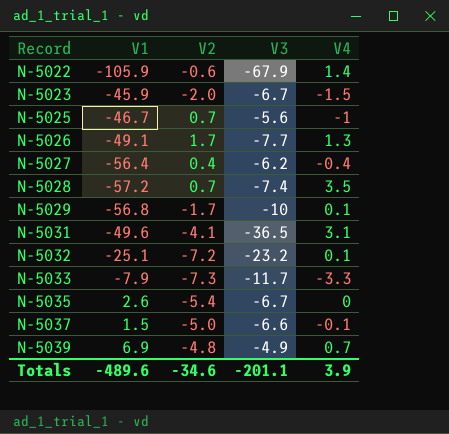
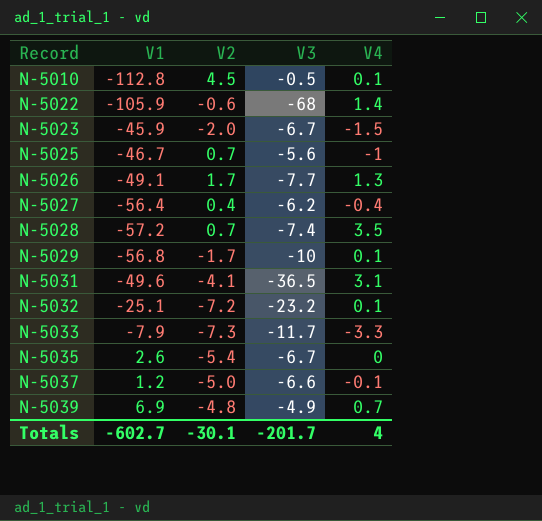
row N-5010: none -> -112.8 | 4.5 | -0.5 | 0.1
N-5022 | V3: -67.9 -> -68
N-5037 | V1: 1.5 -> 1.2
Totals | V1: -489.6 -> -602.7
Totals | V2: -34.6 -> -30.1
Totals | V3: -201.1 -> -201.7
Totals | V4: 3.9 -> 4

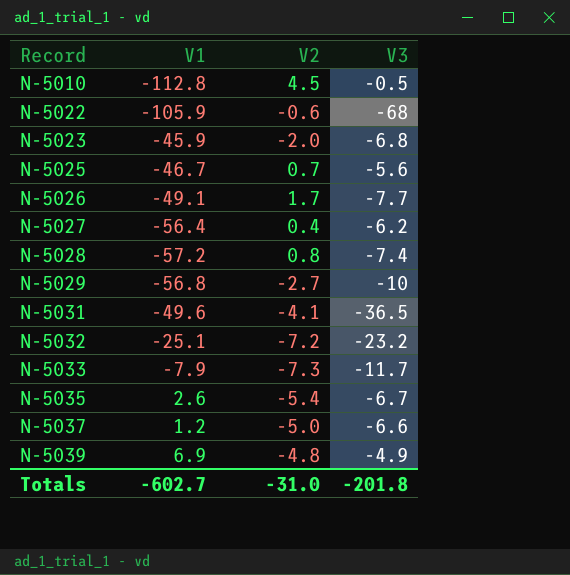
column V4 | position: 5 -> none
N-5023 | V3: -6.7 -> -6.8
N-5028 | V2: 0.7 -> 0.8
N-5029 | V2: -1.7 -> -2.7
Totals | V2: -30.1 -> -31.0
Totals | V3: -201.7 -> -201.8

